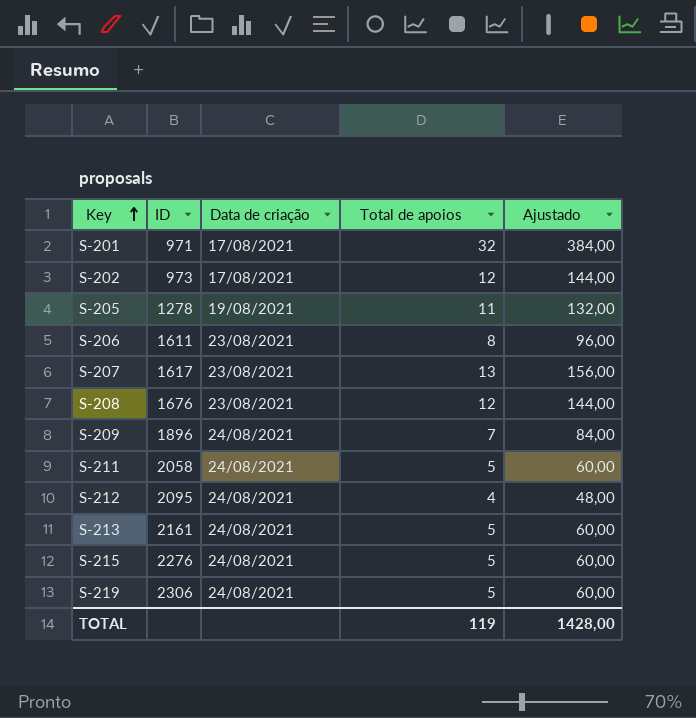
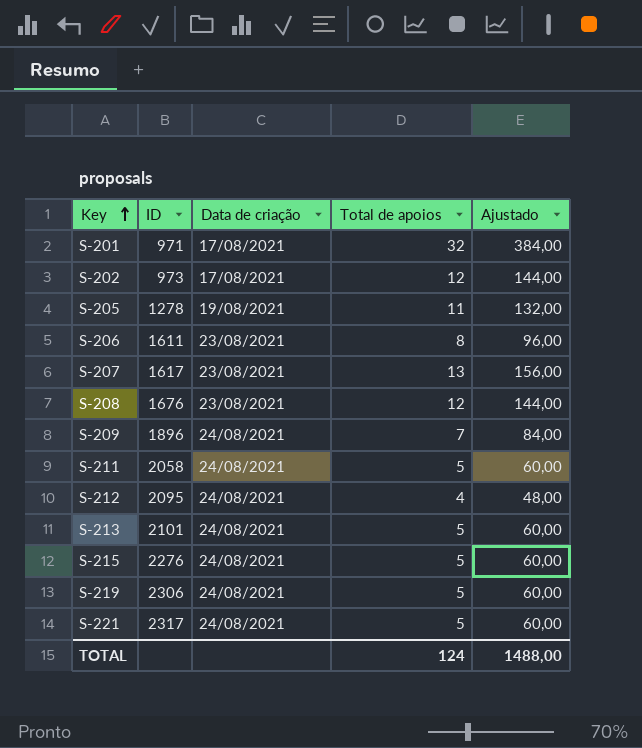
S-213 | ID: 2161 -> 2101
row S-221: none -> 2317 | 24/08/2021 | 5 | 60,00
TOTAL | Total de apoios: 119 -> 124
TOTAL | Ajustado: 1428,00 -> 1488,00

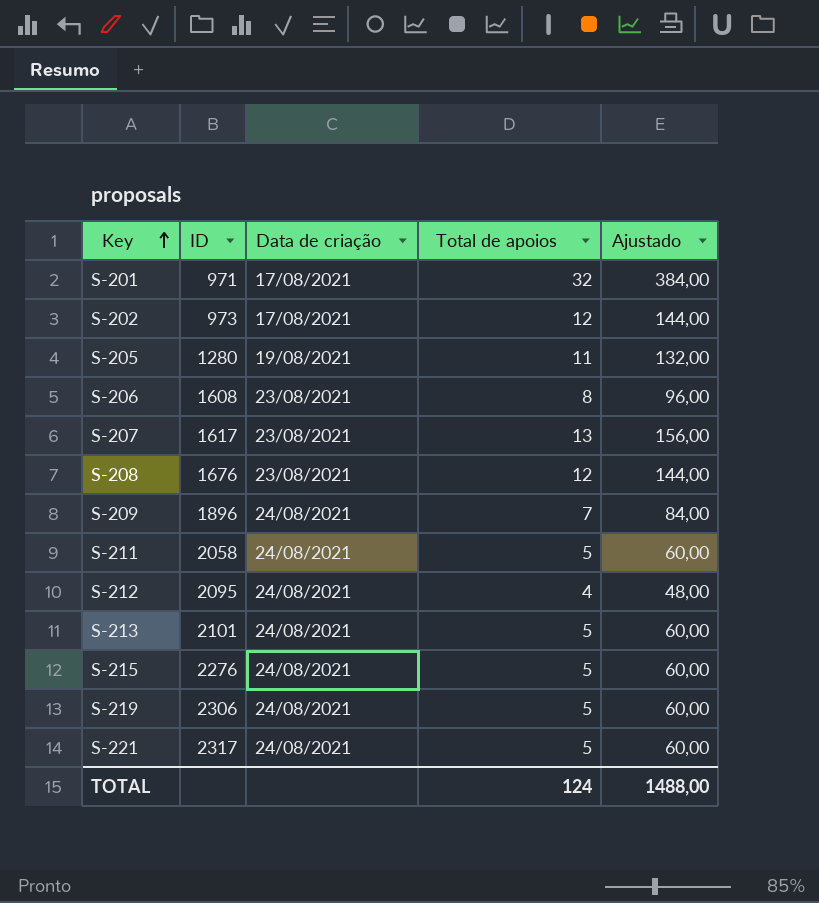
S-205 | ID: 1278 -> 1280
S-206 | ID: 1611 -> 1608

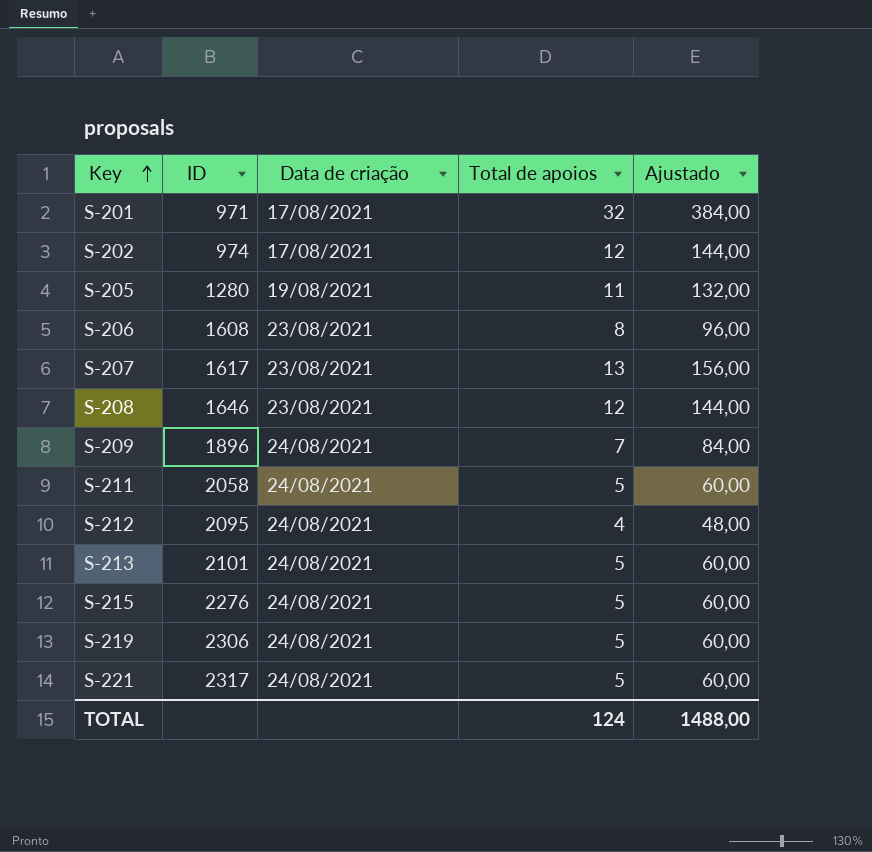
S-202 | ID: 973 -> 974
S-208 | ID: 1676 -> 1646

